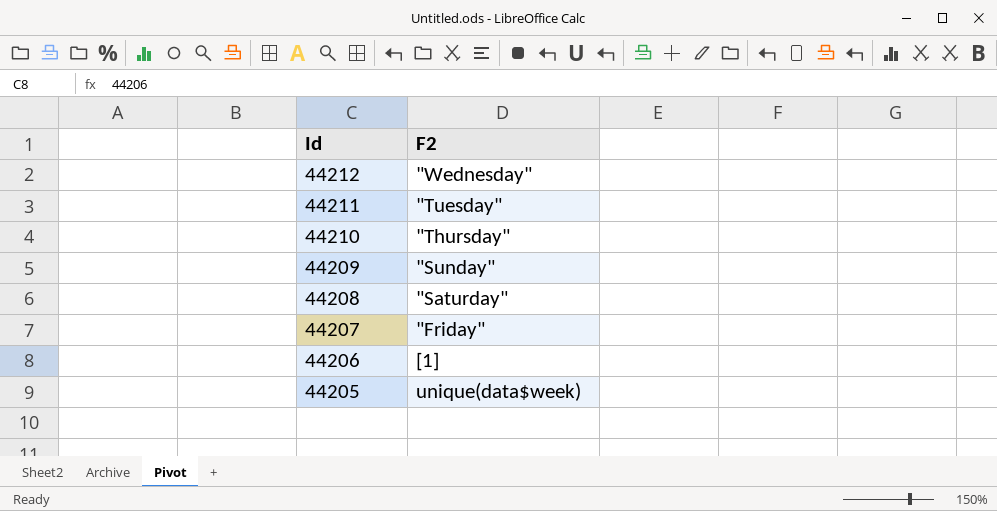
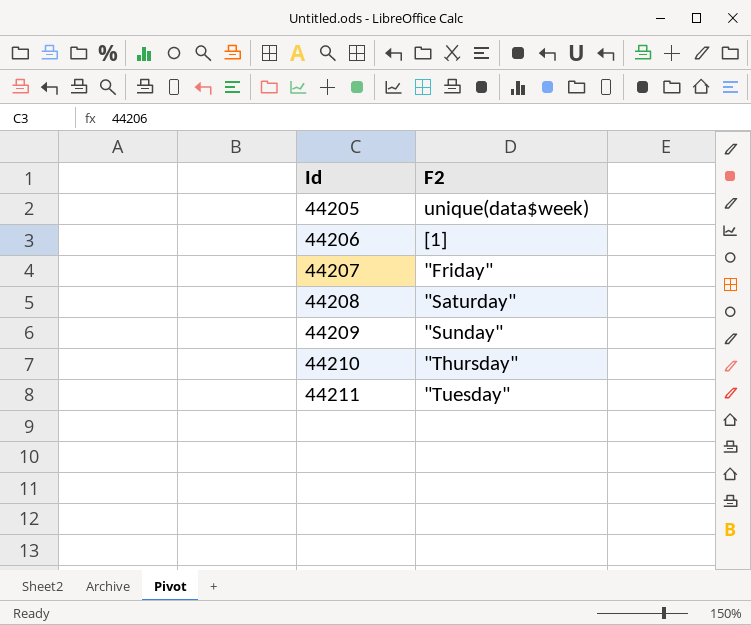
row order: Id descending -> Id ascending
row 44212: "Wednesday" -> none

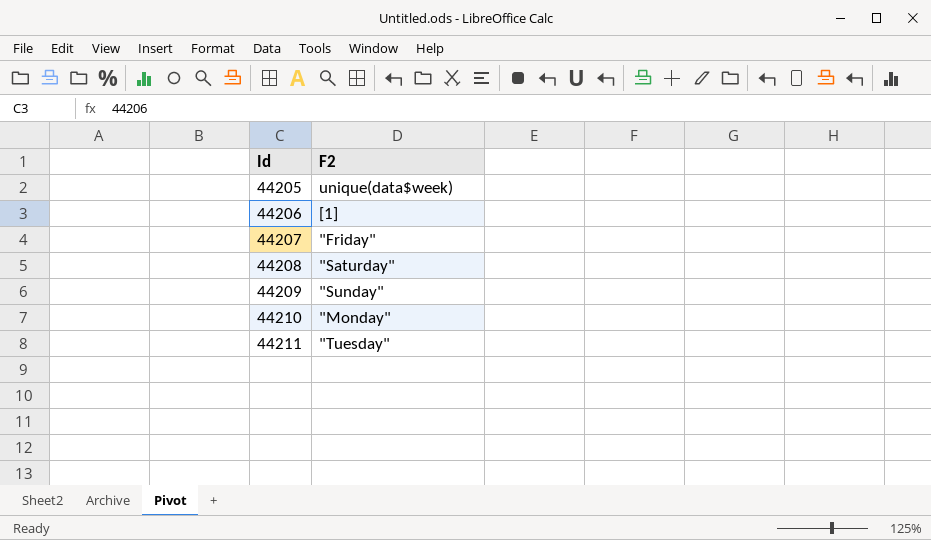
44210 | F2: "Thursday" -> "Monday"

